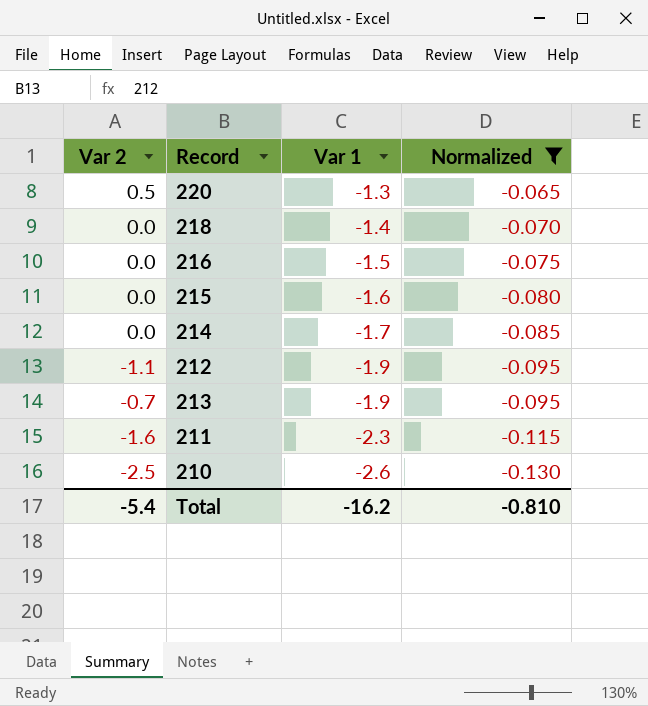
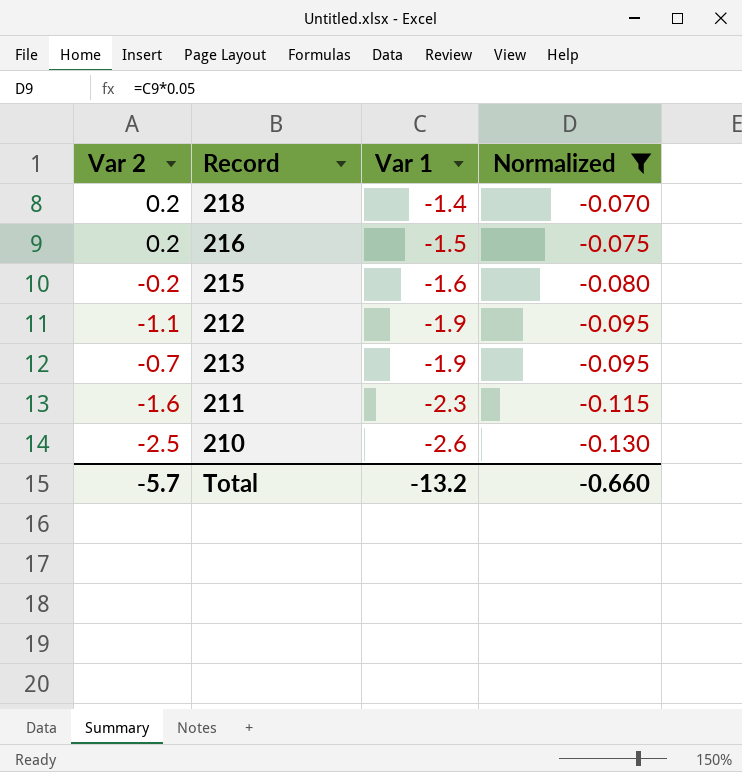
row 220: 0.5 | -1.3 | -0.065 -> none
row 214: 0.0 | -1.7 | -0.085 -> none
218 | Var 2: 0.0 -> 0.2
216 | Var 2: 0.0 -> 0.2
215 | Var 2: 0.0 -> -0.2
Total | Var 2: -5.4 -> -5.7
Total | Var 1: -16.2 -> -13.2
Total | Normalized: -0.810 -> -0.660

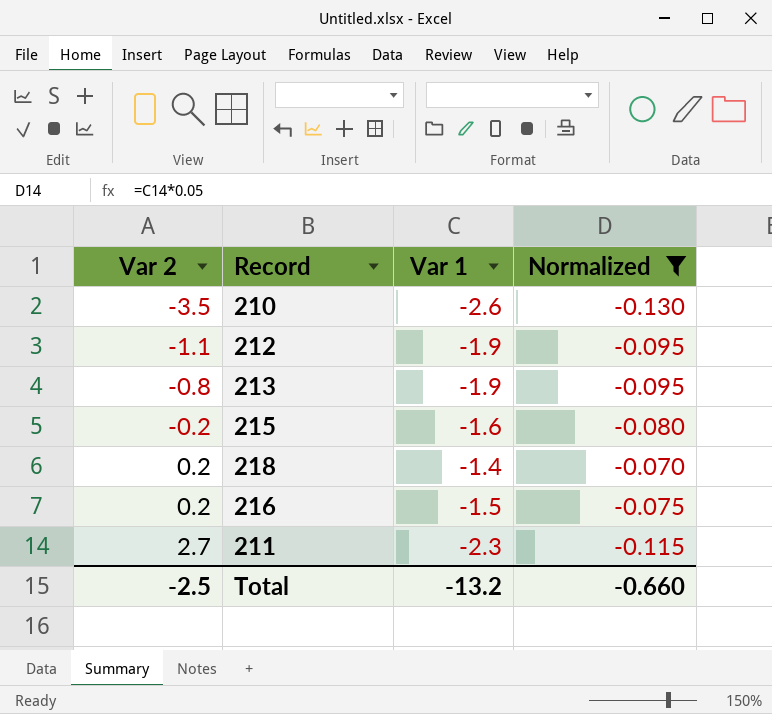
row order: Var 1 descending -> Var 2 ascending
210 | Var 2: -2.5 -> -3.5
213 | Var 2: -0.7 -> -0.8
211 | Var 2: -1.6 -> 2.7
Total | Var 2: -5.7 -> -2.5

